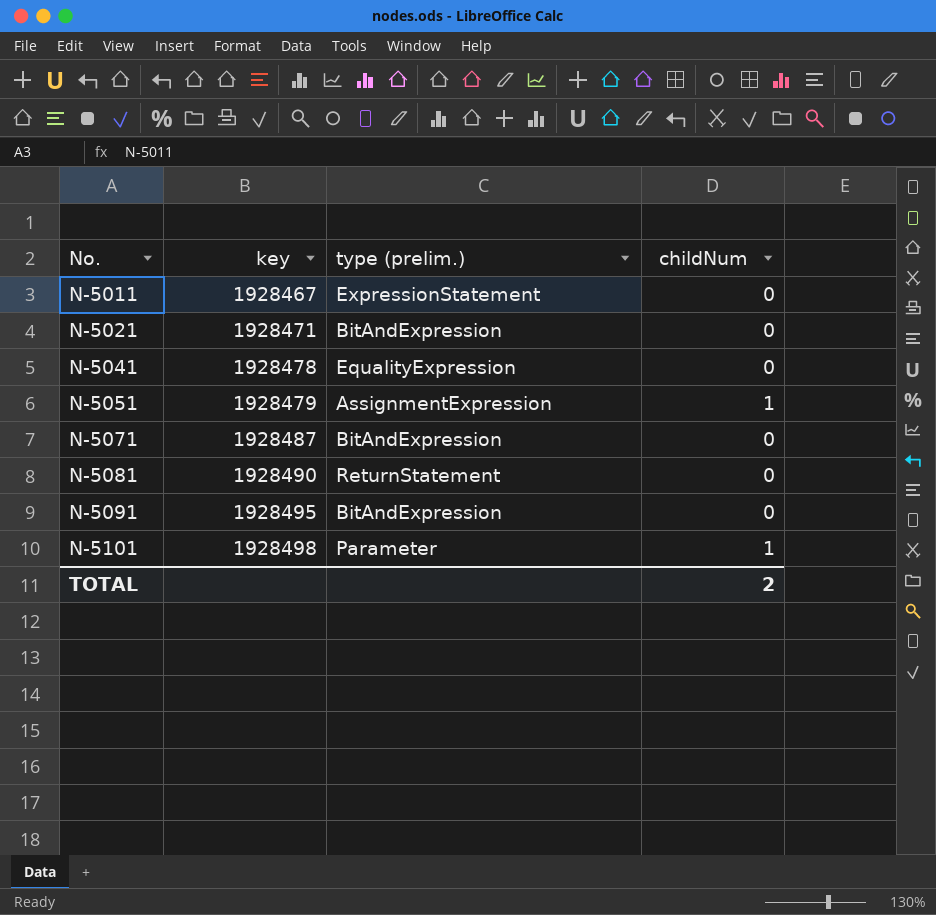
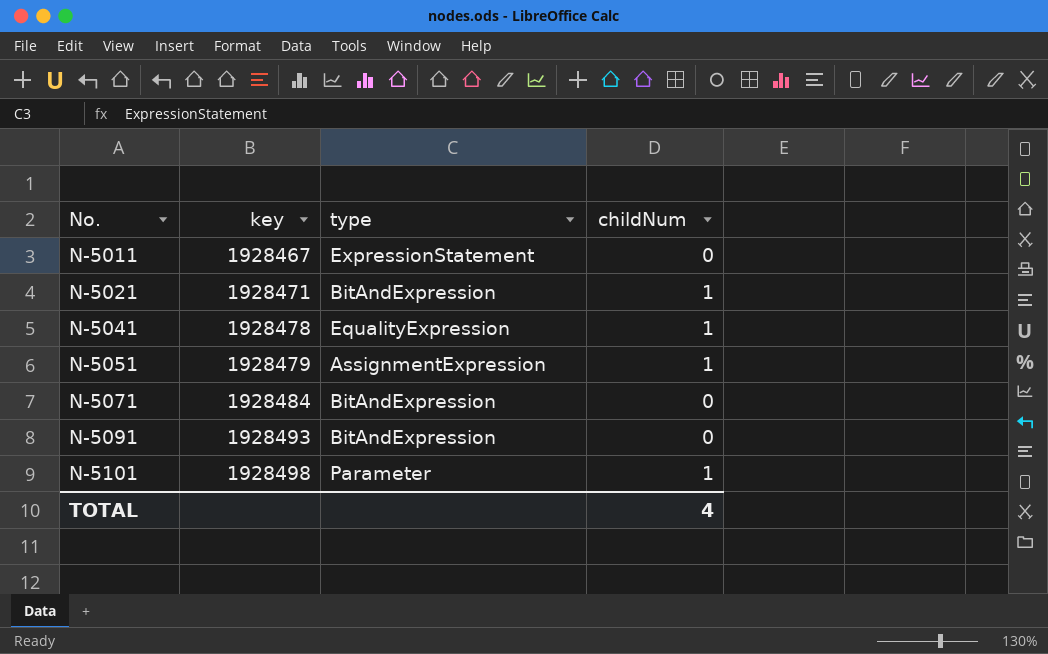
column name: type (prelim.) -> type
row N-5081: 1928490 | ReturnStatement | 0 -> none
N-5021 | childNum: 0 -> 1
N-5041 | childNum: 0 -> 1
N-5071 | key: 1928487 -> 1928484
N-5091 | key: 1928495 -> 1928493
TOTAL | childNum: 2 -> 4

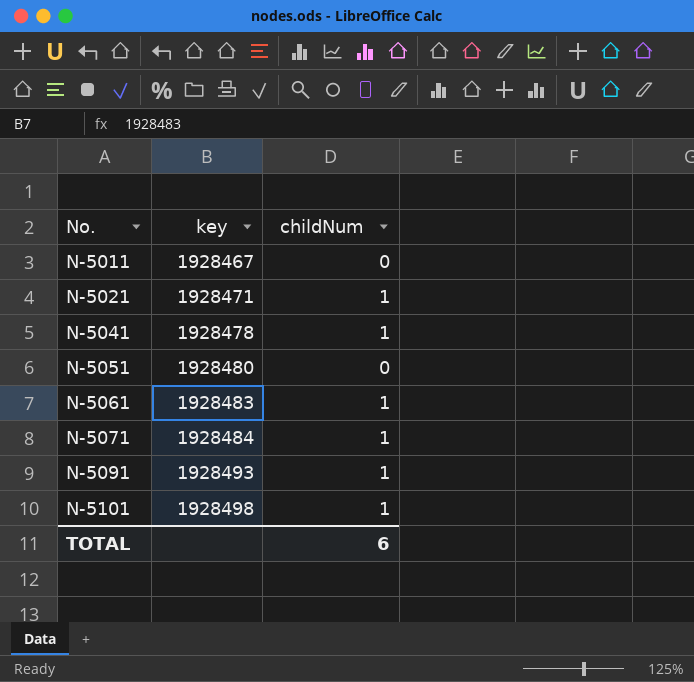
column type | position: 3 -> none
N-5051 | key: 1928479 -> 1928480
N-5051 | childNum: 1 -> 0
row N-5061: none -> 1928483 | 1
N-5071 | childNum: 0 -> 1
N-5091 | childNum: 0 -> 1
TOTAL | childNum: 4 -> 6

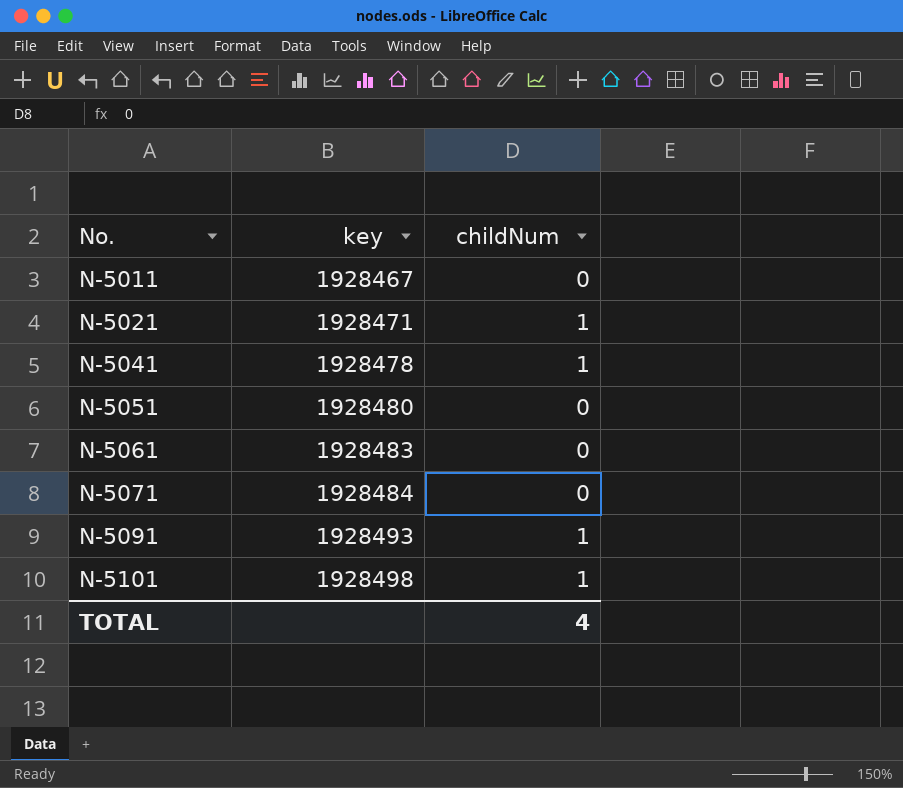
N-5061 | childNum: 1 -> 0
N-5071 | childNum: 1 -> 0
TOTAL | childNum: 6 -> 4

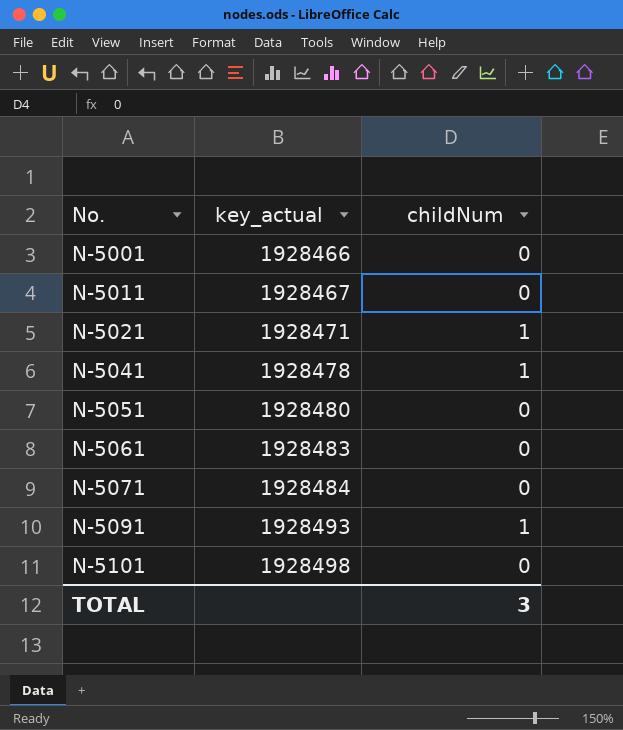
column name: key -> key_actual
row N-5001: none -> 1928466 | 0
N-5101 | childNum: 1 -> 0
TOTAL | childNum: 4 -> 3

